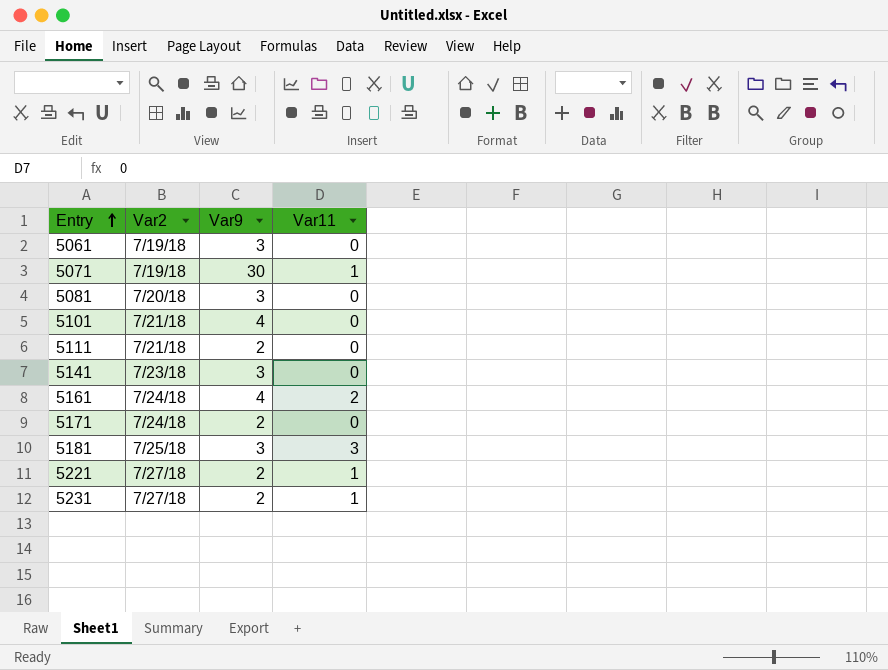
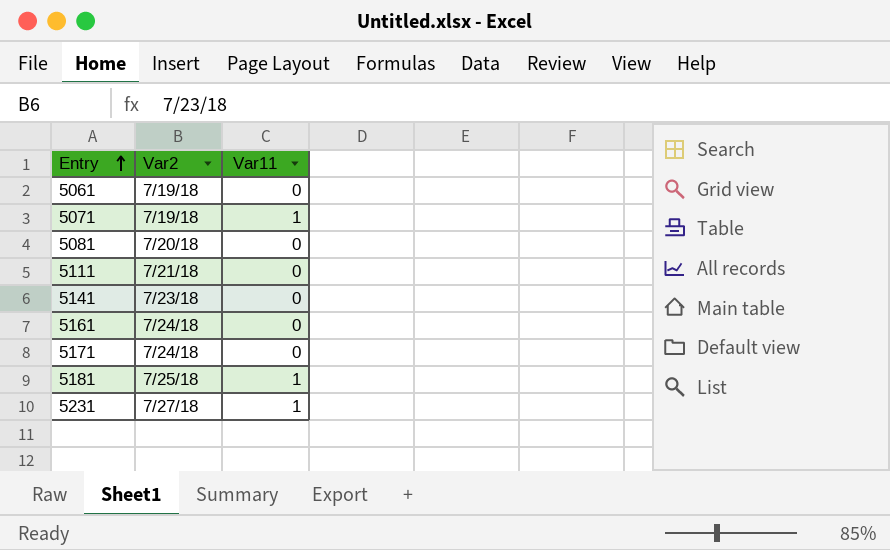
column Var9 | position: 3 -> none
row 5101: 7/21/18 | 4 | 0 -> none
row 5221: 7/27/18 | 2 | 1 -> none
5161 | Var11: 2 -> 0
5181 | Var11: 3 -> 1

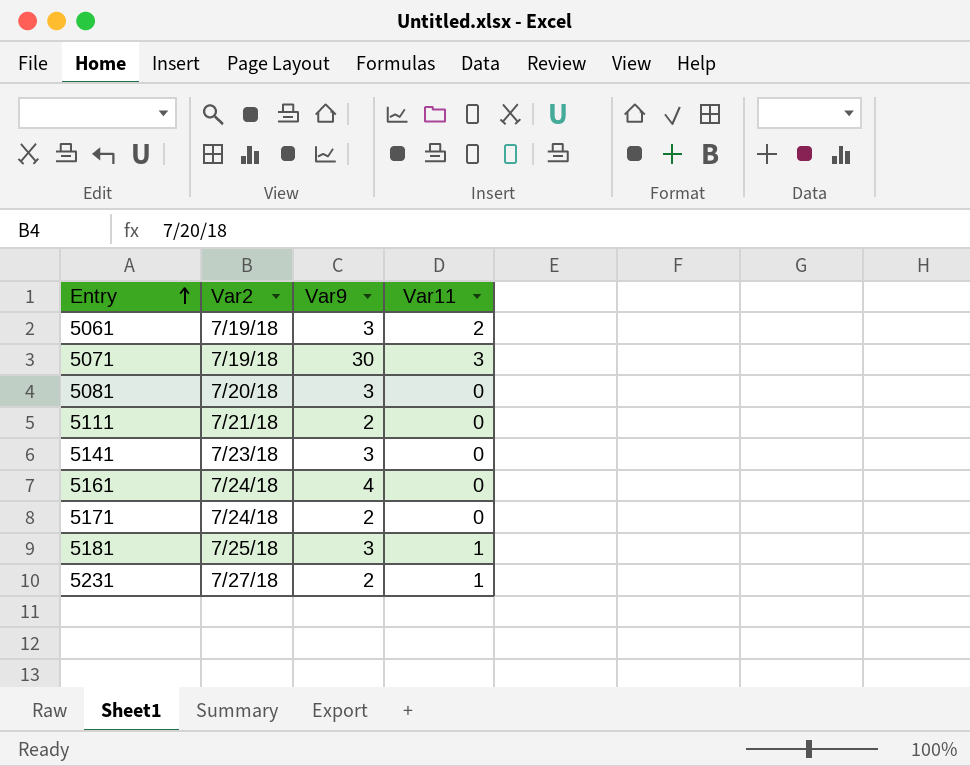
column Var9 | position: none -> 3
5061 | Var11: 0 -> 2
5071 | Var11: 1 -> 3

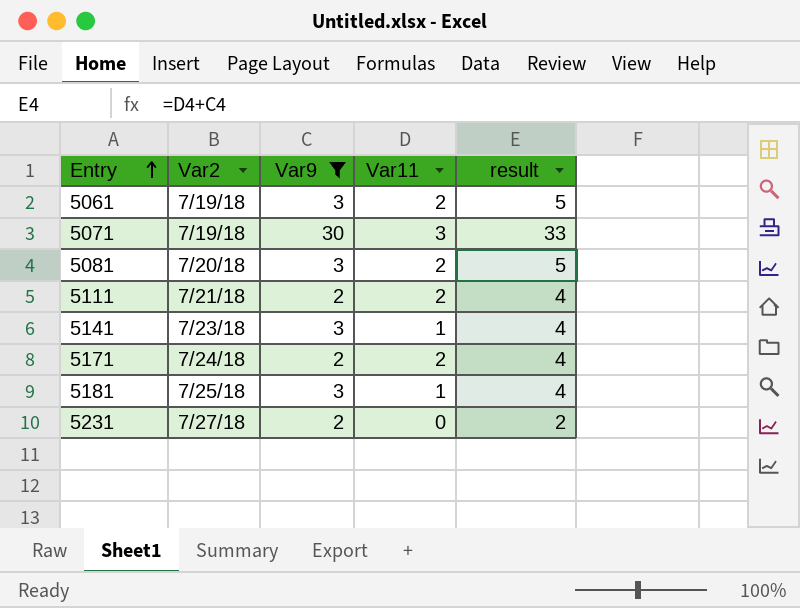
filter: none -> Var9 != 4
column result | formula: none -> [Var9] + [Var11]
5081 | Var11: 0 -> 2
5111 | Var11: 0 -> 2
5141 | Var11: 0 -> 1
5171 | Var11: 0 -> 2
5231 | Var11: 1 -> 0

